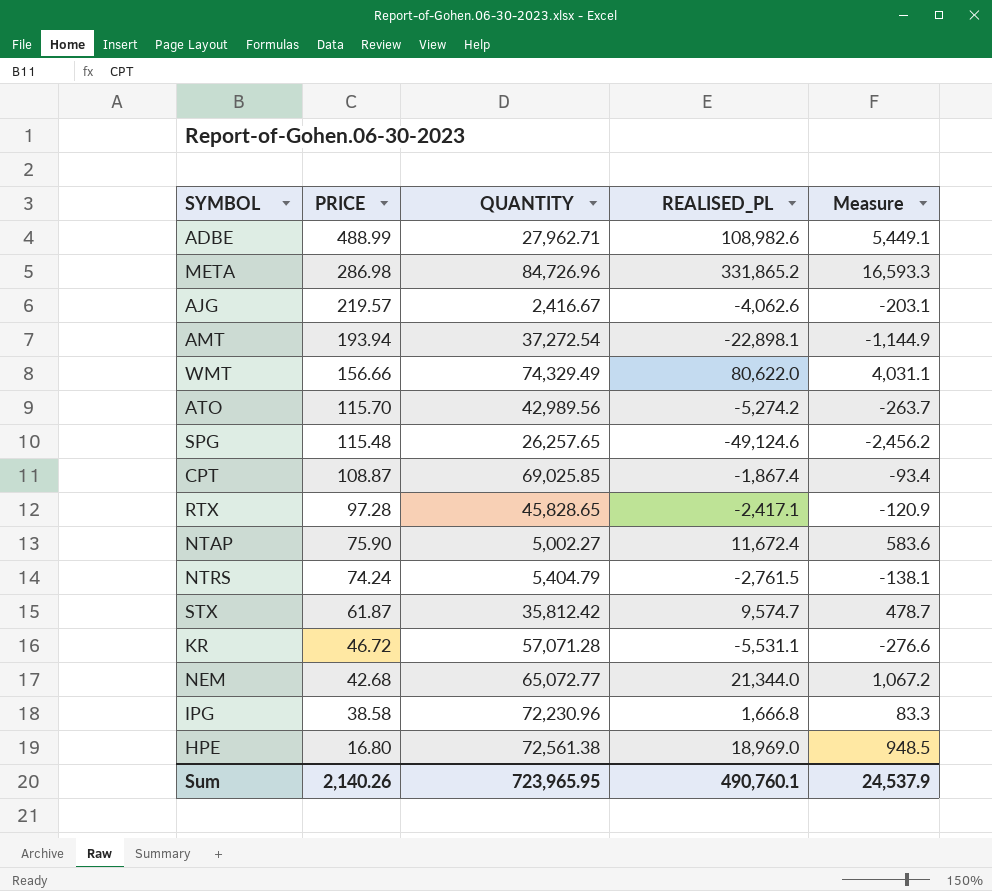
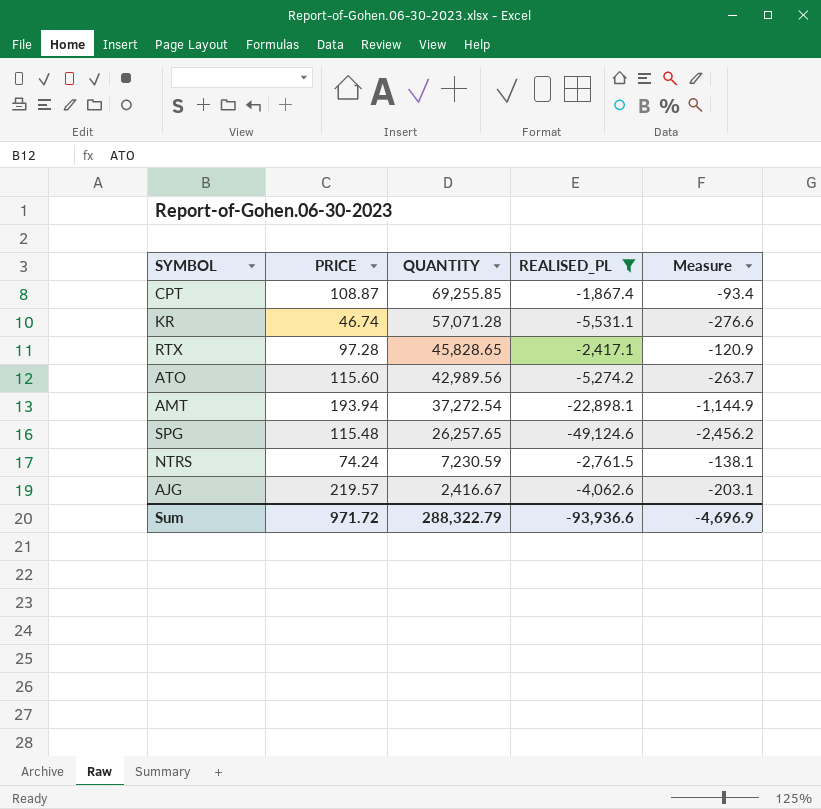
filter: none -> REALISED_PL <= -1,867.4
row order: PRICE descending -> QUANTITY descending
CPT | QUANTITY: 69,025.85 -> 69,255.85
KR | PRICE: 46.72 -> 46.74
ATO | PRICE: 115.70 -> 115.60
NTRS | QUANTITY: 5,404.79 -> 7,230.59
Sum | PRICE: 2,140.26 -> 971.72
Sum | QUANTITY: 723,965.95 -> 288,322.79
Sum | REALISED_PL: 490,760.1 -> -93,936.6
Sum | Measure: 24,537.9 -> -4,696.9

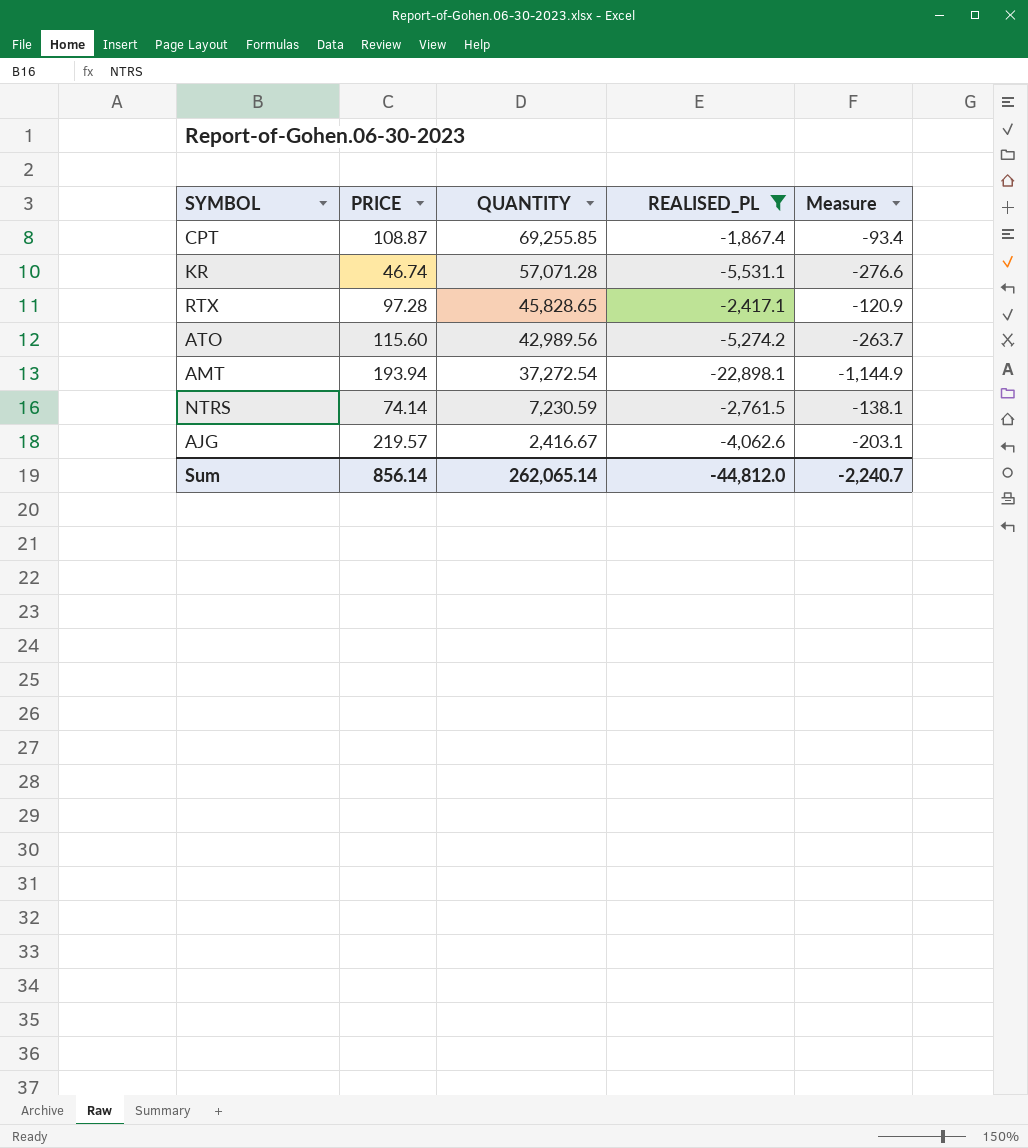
row SPG: 115.48 | 26,257.65 | -49,124.6 | -2,456.2 -> none
NTRS | PRICE: 74.24 -> 74.14
Sum | PRICE: 971.72 -> 856.14
Sum | QUANTITY: 288,322.79 -> 262,065.14
Sum | REALISED_PL: -93,936.6 -> -44,812.0
Sum | Measure: -4,696.9 -> -2,240.7

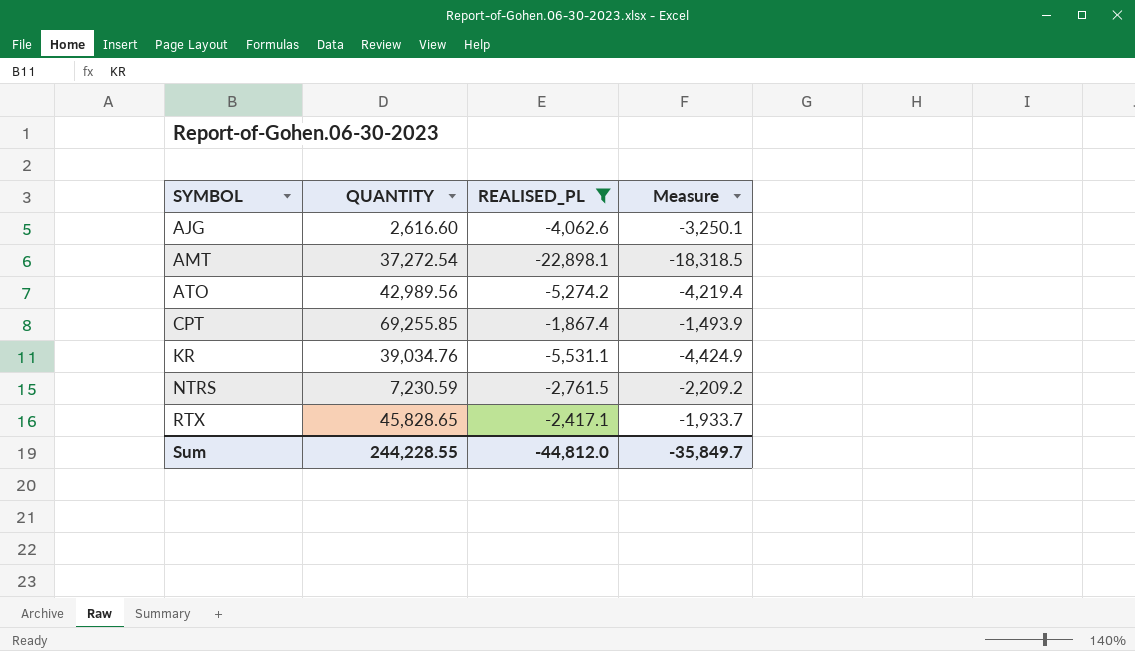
row order: QUANTITY descending -> SYMBOL ascending
column PRICE | position: 2 -> none
column Measure | formula: [REALISED_PL] * 0.05 -> [REALISED_PL] * 0.8
AJG | QUANTITY: 2,416.67 -> 2,616.60
KR | QUANTITY: 57,071.28 -> 39,034.76
Sum | QUANTITY: 262,065.14 -> 244,228.55
Sum | Measure: -2,240.7 -> -35,849.7

